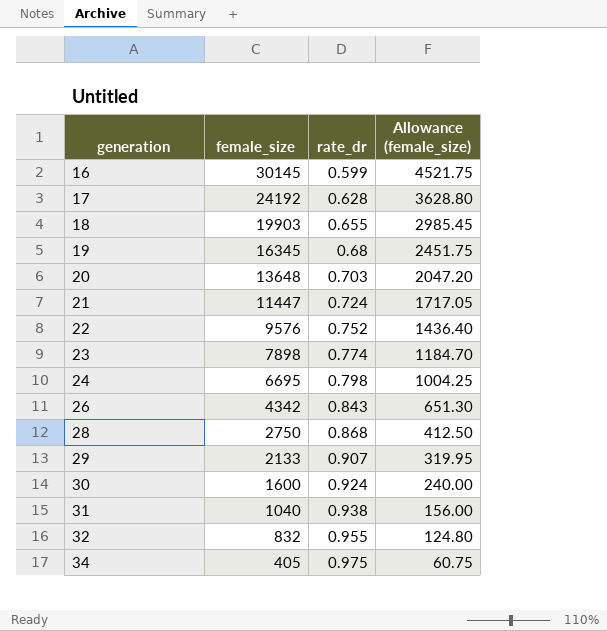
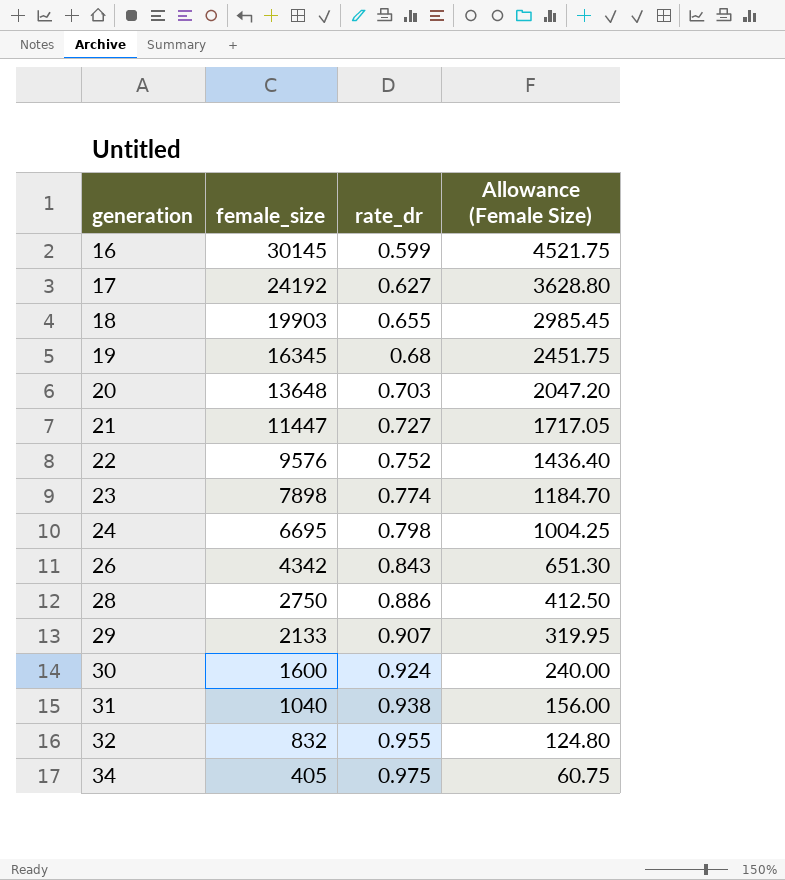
column name: Allowance (female_size) -> Allowance (Female Size)
17 | rate_dr: 0.628 -> 0.627
21 | rate_dr: 0.724 -> 0.727
28 | rate_dr: 0.868 -> 0.886

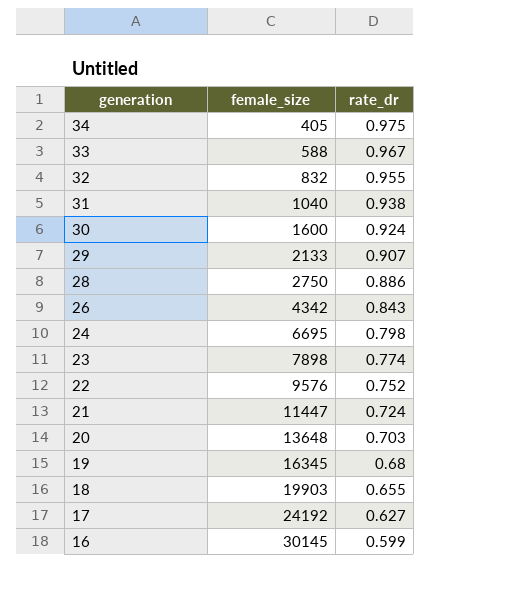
row order: generation ascending -> generation descending
column Allowance (Female Size) | formula: [female_size] * 0.15 -> none
row 33: none -> 588 | 0.967
21 | rate_dr: 0.727 -> 0.724

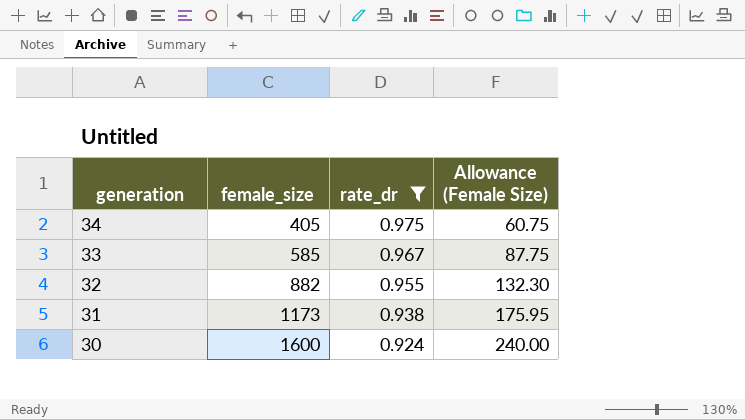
filter: none -> rate_dr >= 0.924
column Allowance (Female Size) | formula: none -> [female_size] * 0.15
33 | female_size: 588 -> 585
32 | female_size: 832 -> 882
31 | female_size: 1040 -> 1173

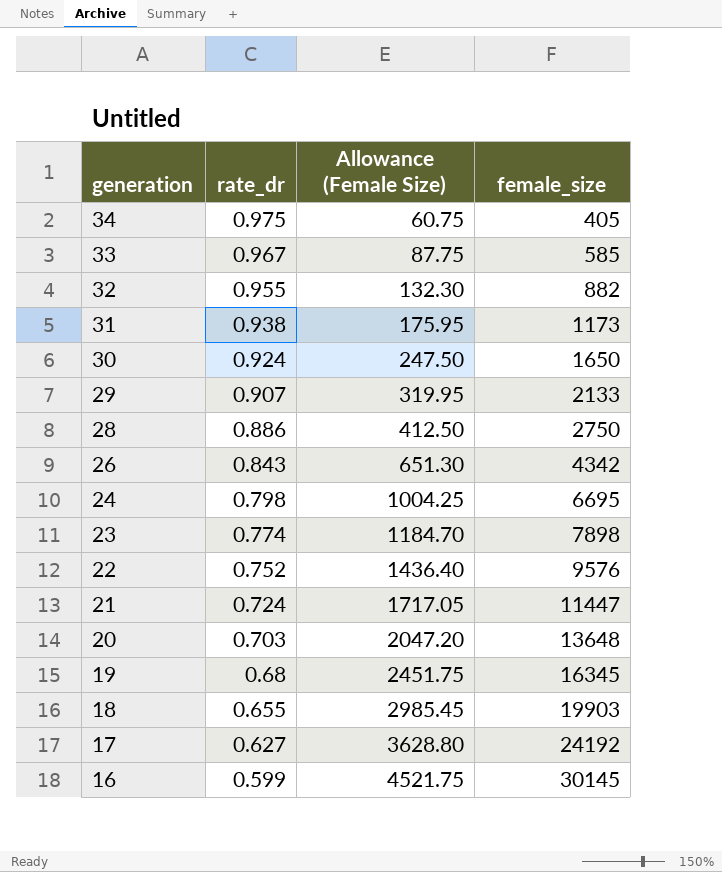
filter: rate_dr >= 0.924 -> none
column female_size | position: 2 -> 4
30 | Allowance (Female Size): 240.00 -> 247.50
30 | female_size: 1600 -> 1650

